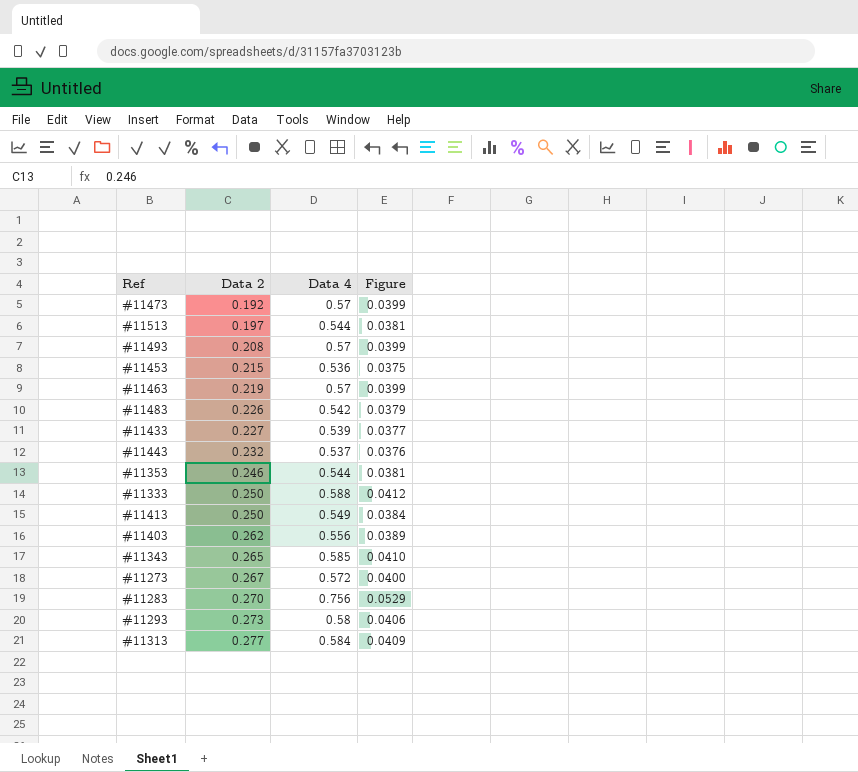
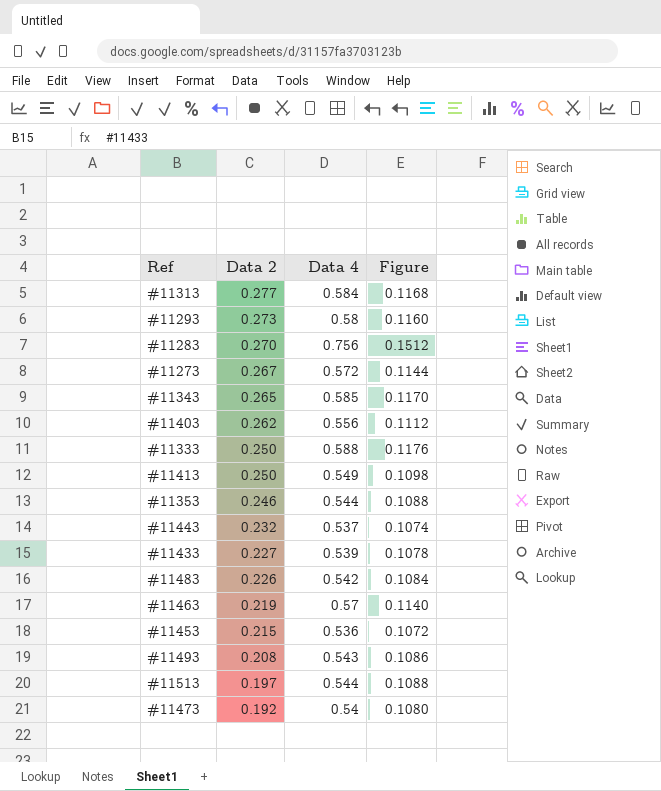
row order: Data 2 ascending -> Data 2 descending
column Figure | formula: [Data 4] * 0.07 -> [Data 4] * 0.2
#11493 | Data 4: 0.57 -> 0.543
#11473 | Data 4: 0.57 -> 0.54

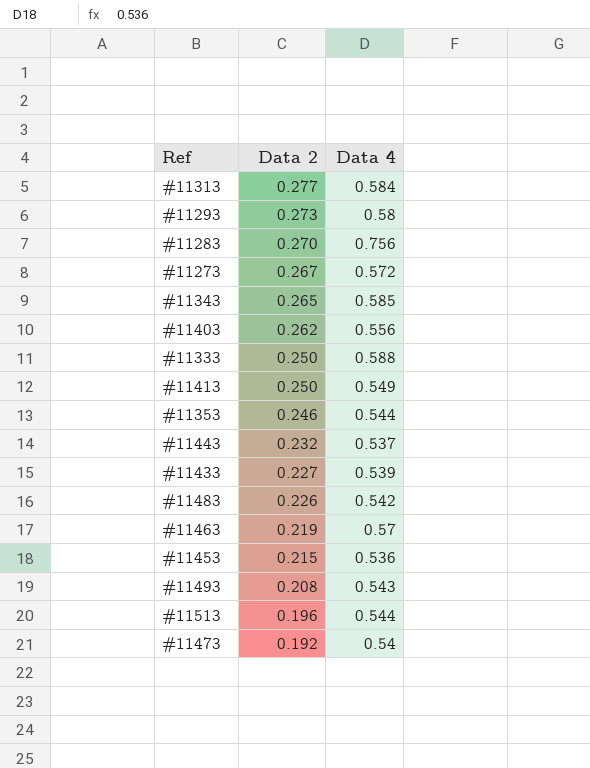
column Figure | formula: [Data 4] * 0.2 -> none
#11513 | Data 2: 0.197 -> 0.196

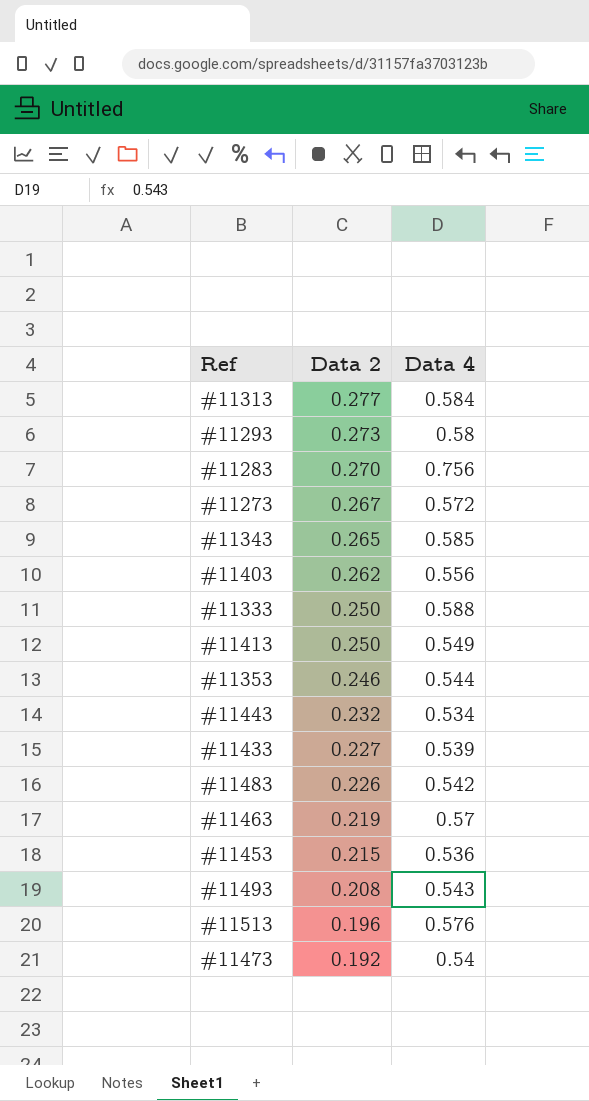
#11443 | Data 4: 0.537 -> 0.534
#11513 | Data 4: 0.544 -> 0.576

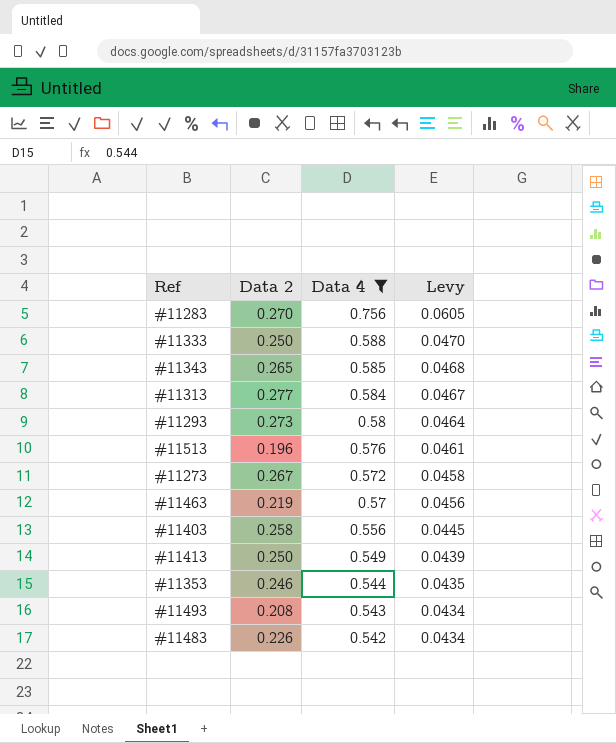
filter: none -> Data 4 >= 0.542
row order: Data 2 descending -> Data 4 descending
column Levy | formula: none -> [Data 4] * 0.08
#11403 | Data 2: 0.262 -> 0.258

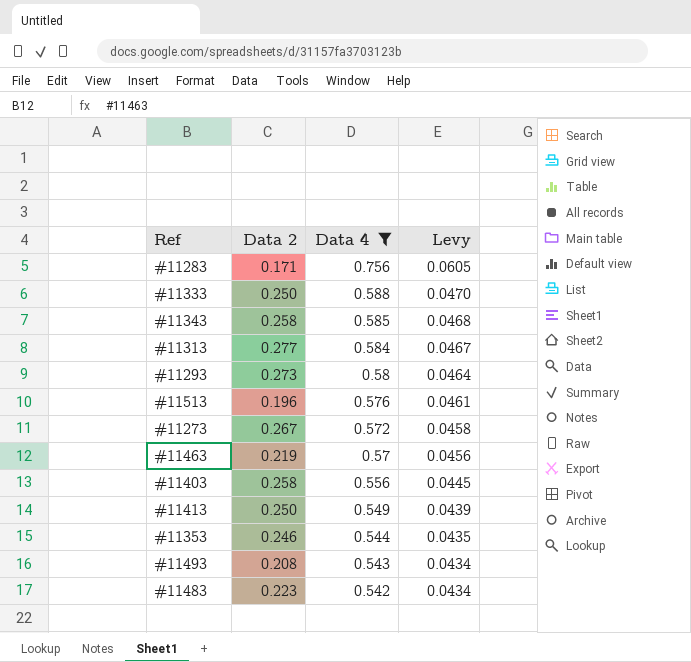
#11283 | Data 2: 0.270 -> 0.171
#11343 | Data 2: 0.265 -> 0.258
#11483 | Data 2: 0.226 -> 0.223

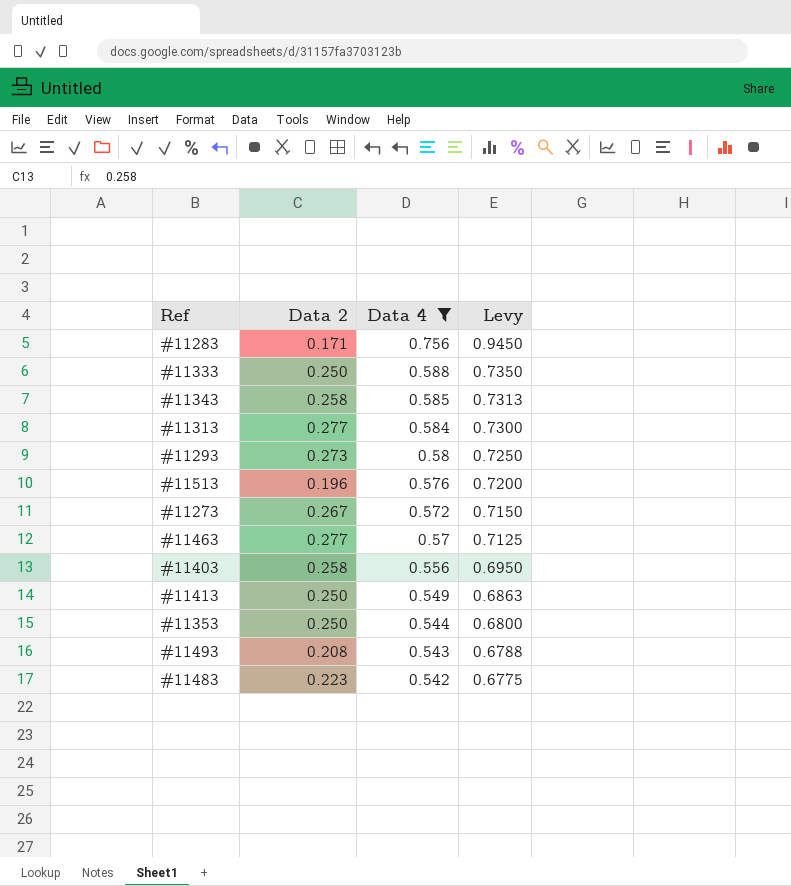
column Levy | formula: [Data 4] * 0.08 -> [Data 4] * 1.25
#11463 | Data 2: 0.219 -> 0.277
#11353 | Data 2: 0.246 -> 0.250

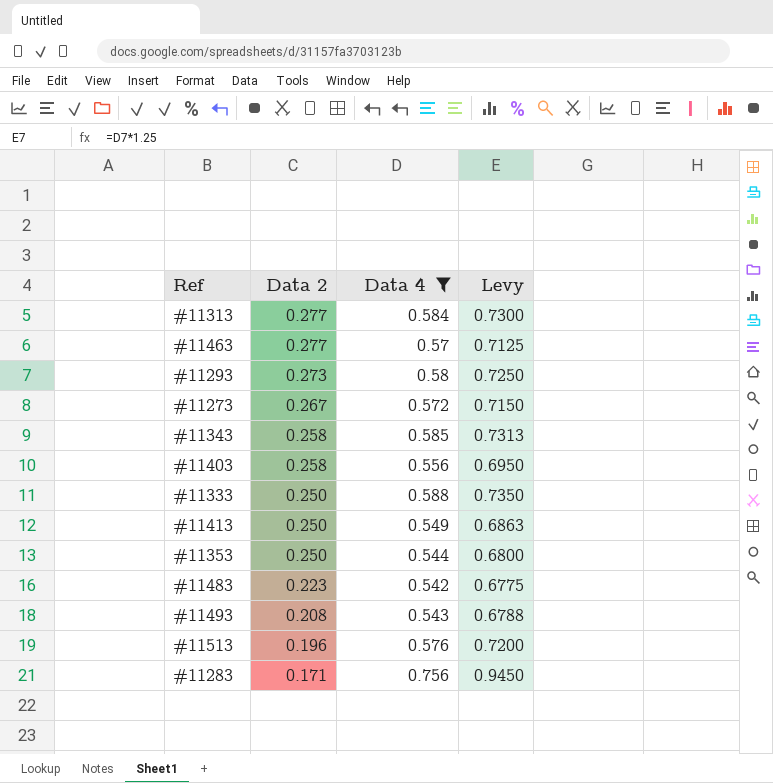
row order: Data 4 descending -> Data 2 descending

